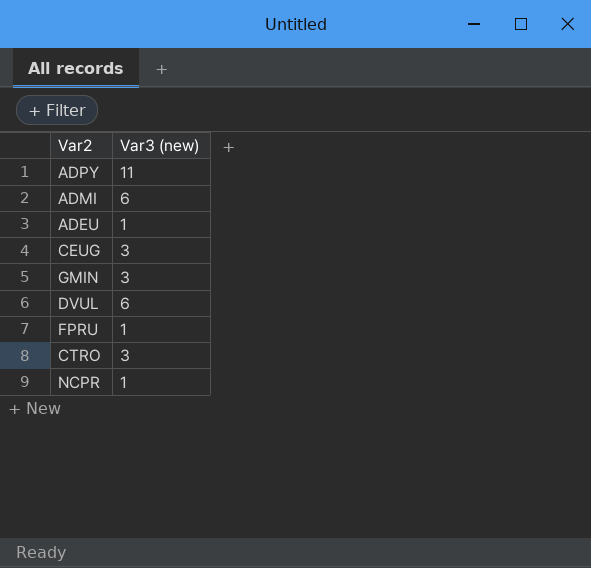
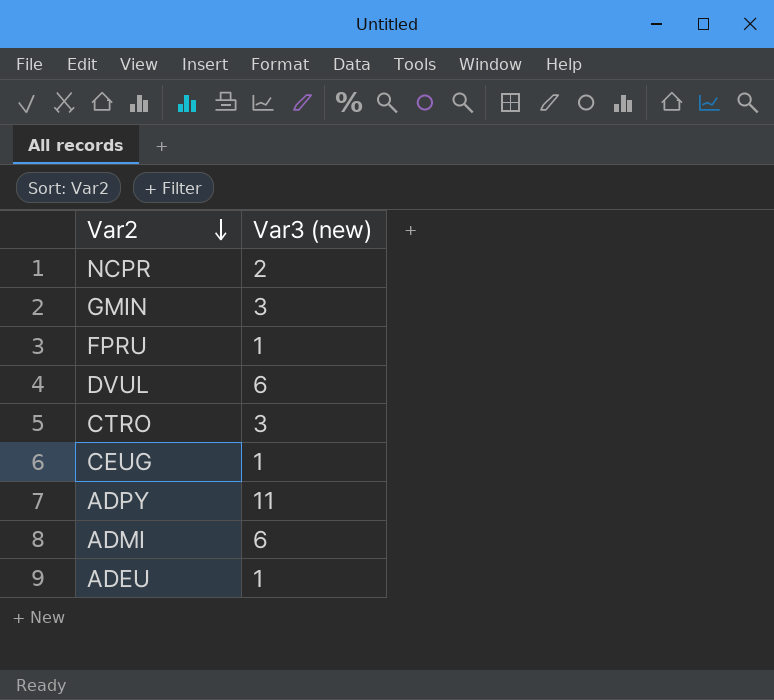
row order: none -> Var2 descending
NCPR | Var3 (new): 1 -> 2
CEUG | Var3 (new): 3 -> 1

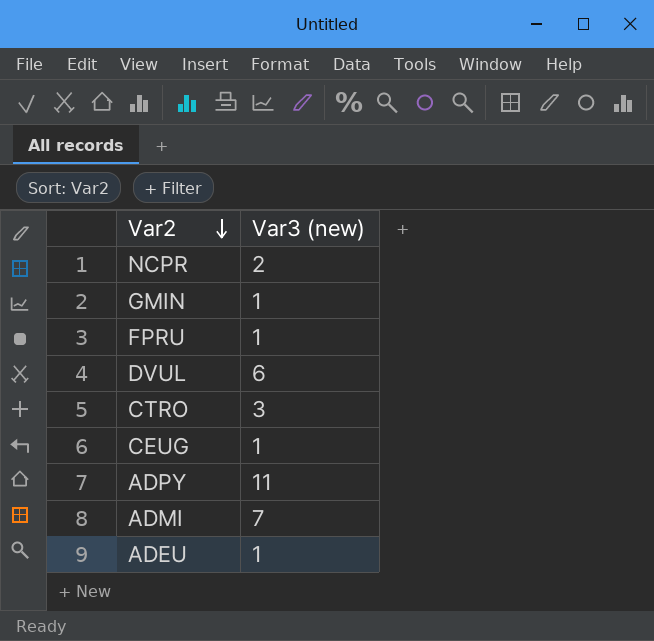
GMIN | Var3 (new): 3 -> 1
ADMI | Var3 (new): 6 -> 7

